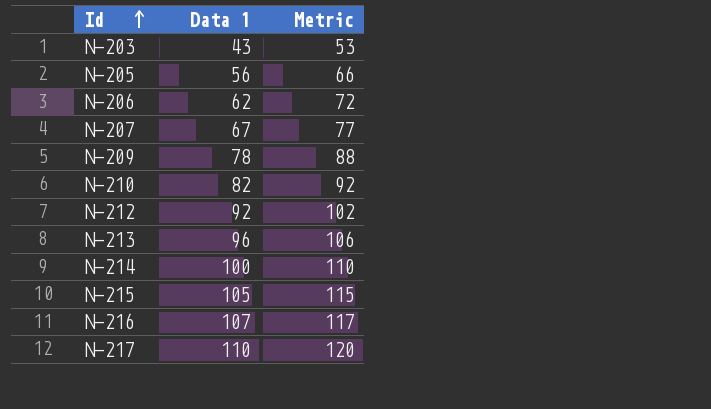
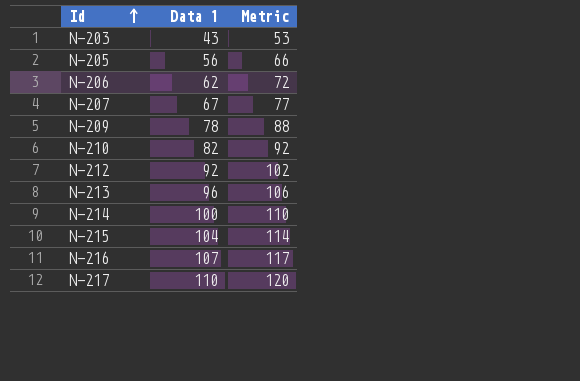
N-215 | Data 1: 105 -> 104
N-215 | Metric: 115 -> 114

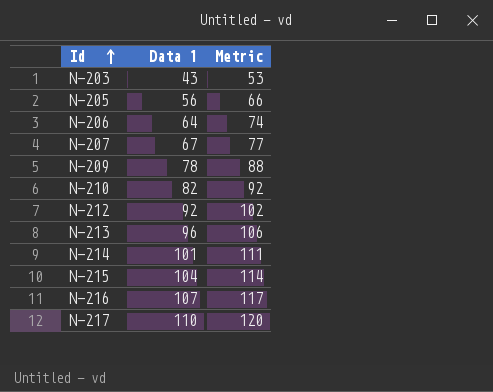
N-206 | Data 1: 62 -> 64
N-206 | Metric: 72 -> 74
N-214 | Data 1: 100 -> 101
N-214 | Metric: 110 -> 111

